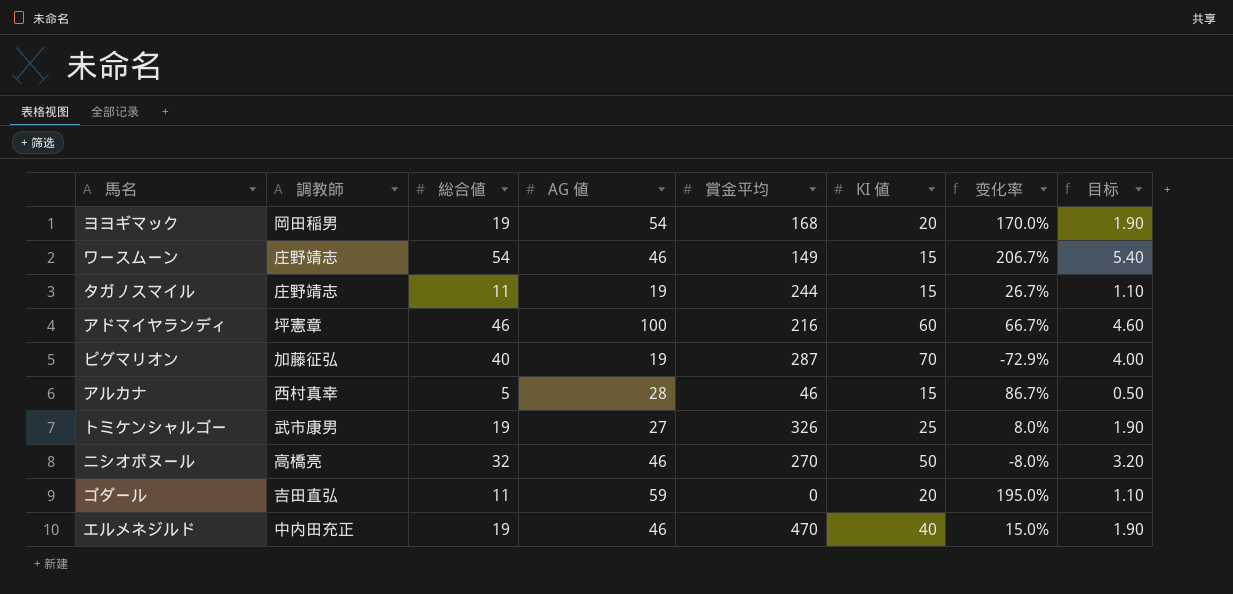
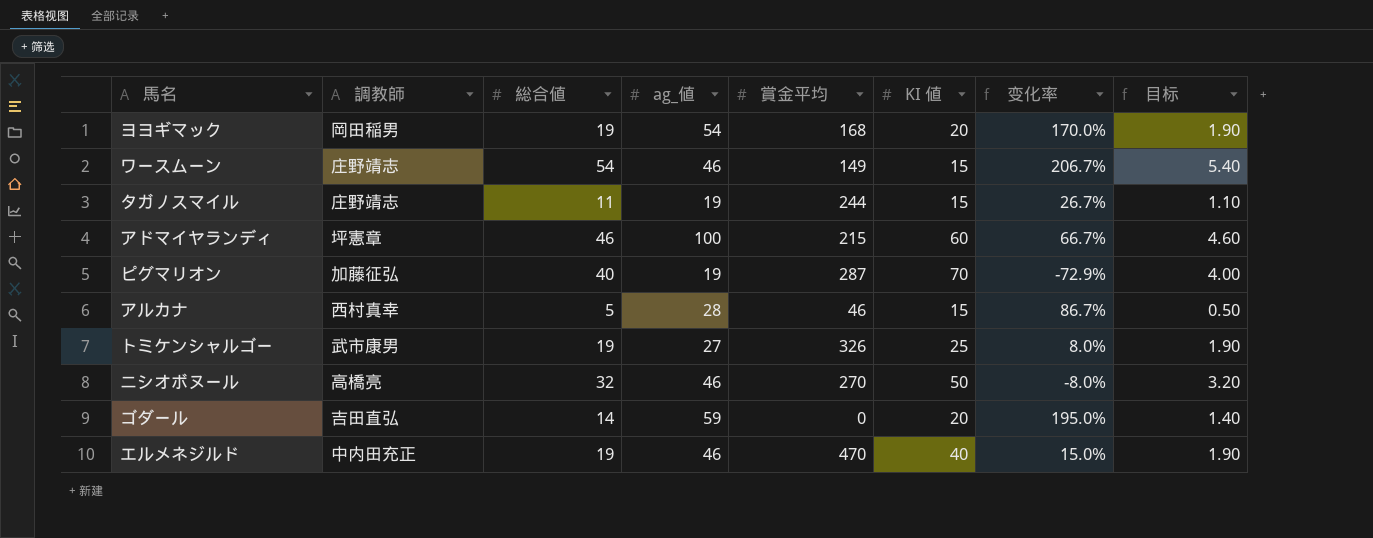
column name: AG 値 -> ag_値
アドマイヤランディ | 賞金平均: 216 -> 215
ゴダール | 総合値: 11 -> 14
ゴダール | 目标: 1.10 -> 1.40

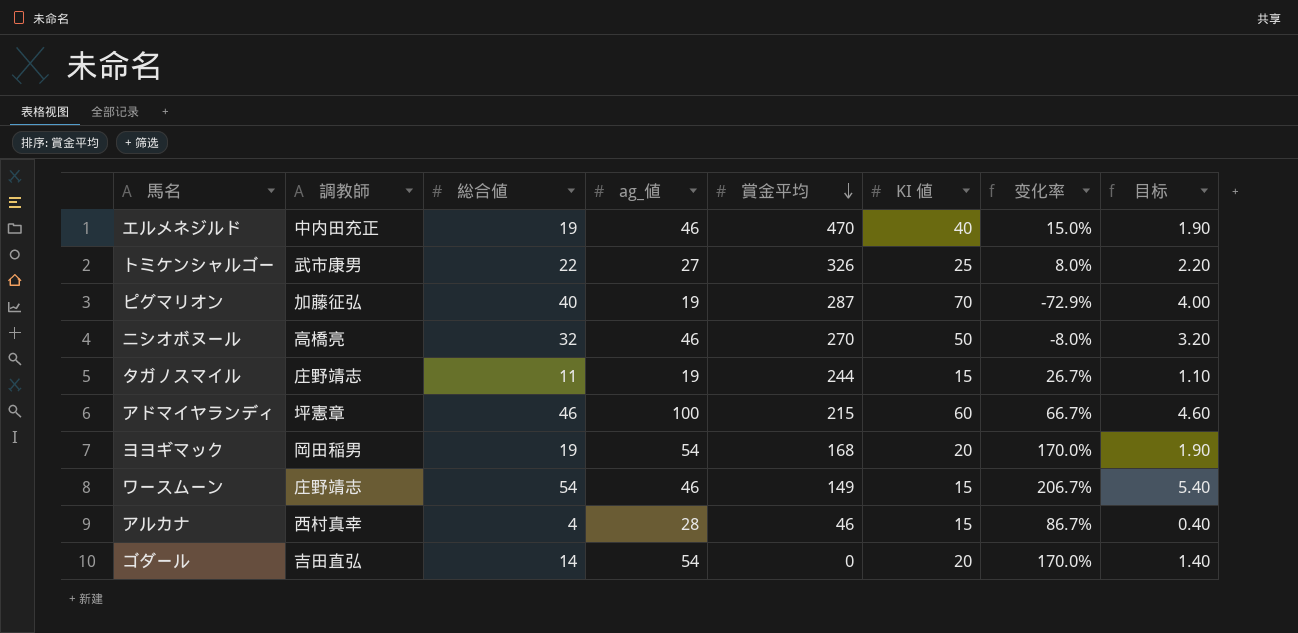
row order: none -> 賞金平均 descending
トミケンシャルゴー | 総合値: 19 -> 22
トミケンシャルゴー | 目标: 1.90 -> 2.20
アルカナ | 総合値: 5 -> 4
アルカナ | 目标: 0.50 -> 0.40
ゴダール | ag_値: 59 -> 54
ゴダール | 变化率: 195.0% -> 170.0%

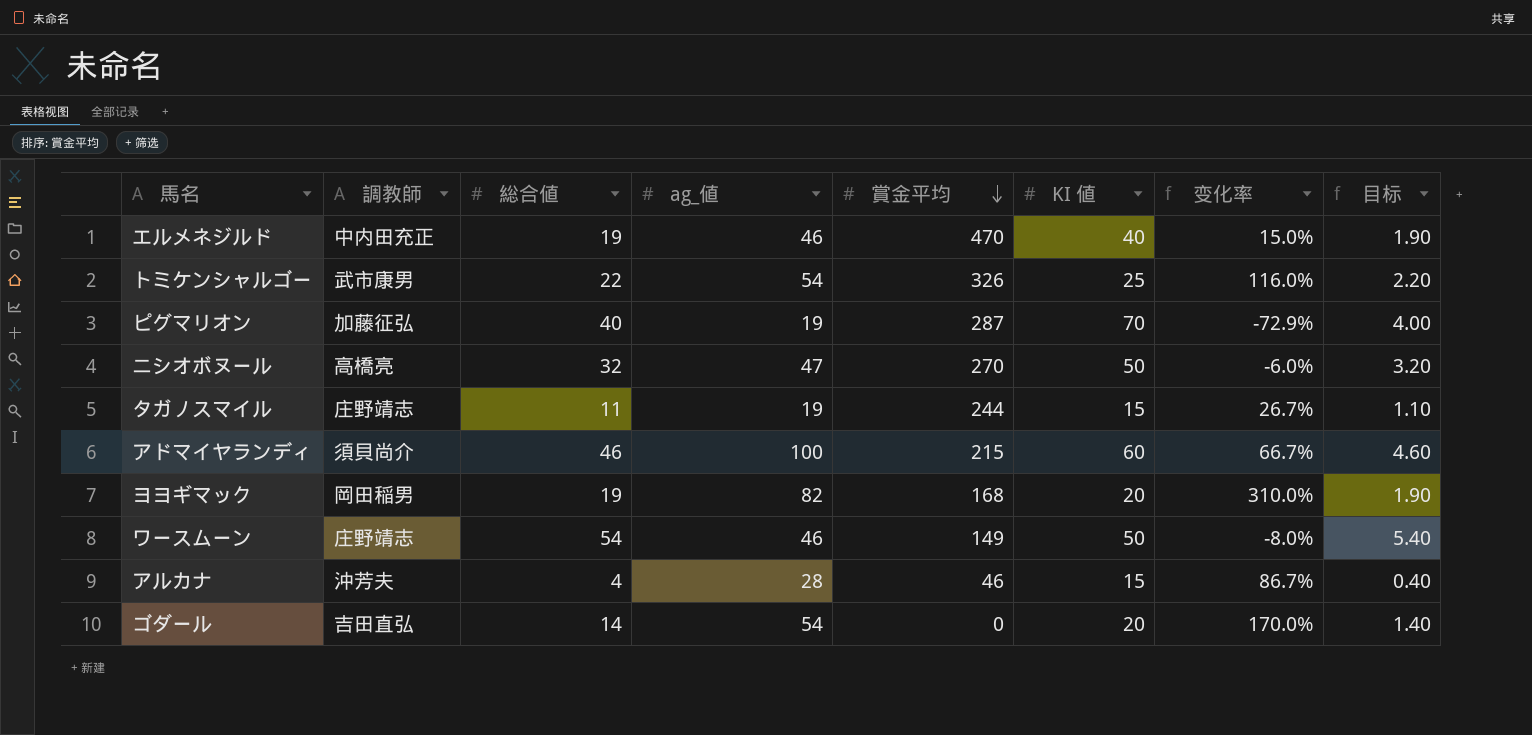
トミケンシャルゴー | ag_値: 27 -> 54
トミケンシャルゴー | 变化率: 8.0% -> 116.0%
ニシオボヌール | ag_値: 46 -> 47
ニシオボヌール | 变化率: -8.0% -> -6.0%
アドマイヤランディ | 調教師: 坪憲章 -> 須貝尚介
ヨヨギマック | ag_値: 54 -> 82
ヨヨギマック | 变化率: 170.0% -> 310.0%
ワースムーン | KI 値: 15 -> 50
ワースムーン | 变化率: 206.7% -> -8.0%
アルカナ | 調教師: 西村真幸 -> 沖芳夫

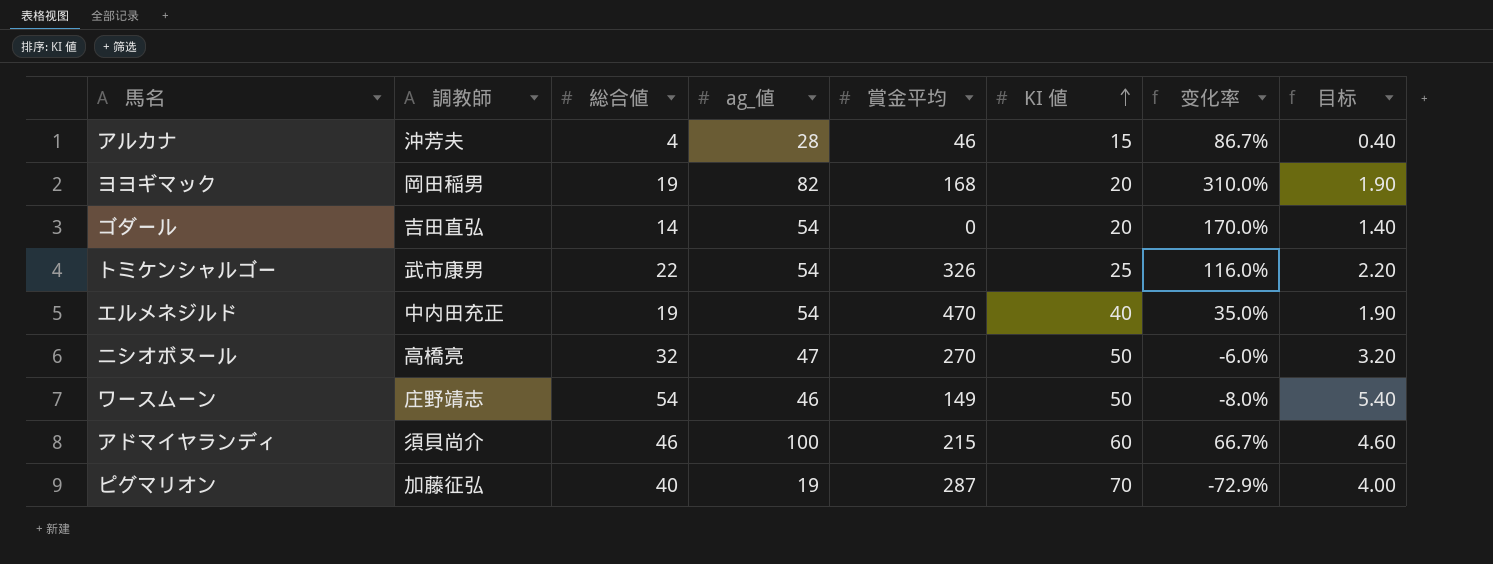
row order: 賞金平均 descending -> KI 値 ascending
row タガノスマイル: 庄野靖志 | 11 | 19 | 244 | 15 | 26.7% | 1.10 -> none
エルメネジルド | ag_値: 46 -> 54
エルメネジルド | 变化率: 15.0% -> 35.0%

